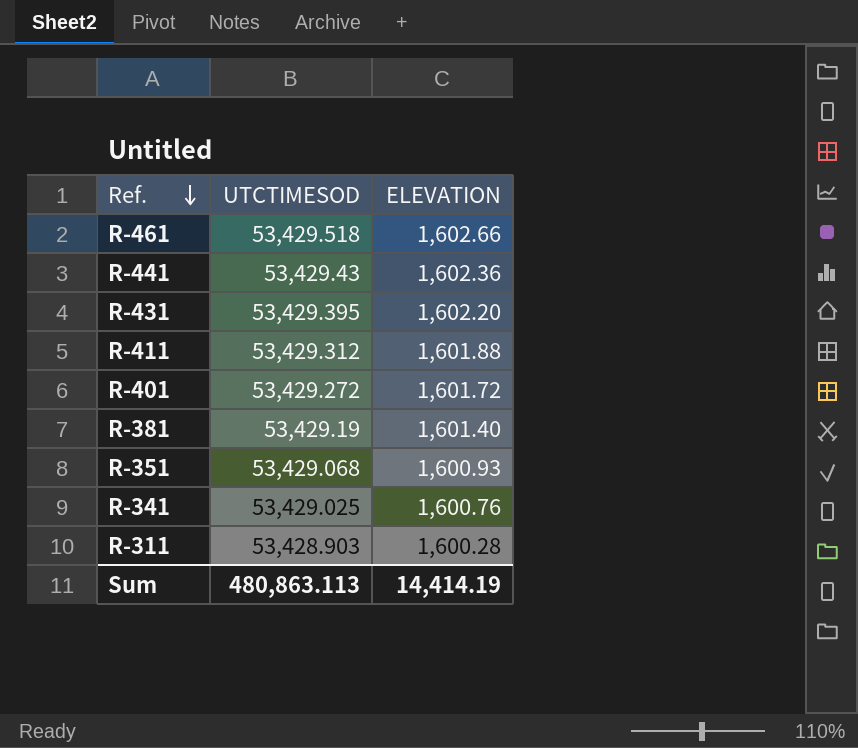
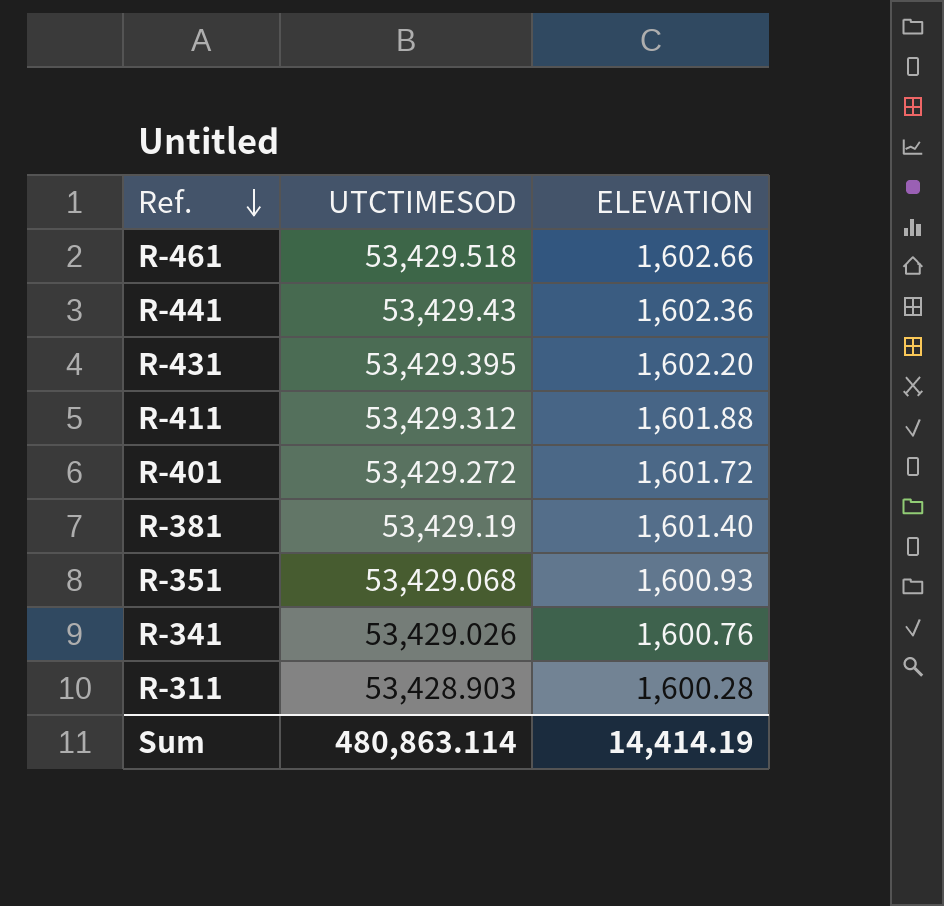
R-341 | UTCTIMESOD: 53,429.025 -> 53,429.026
Sum | UTCTIMESOD: 480,863.113 -> 480,863.114

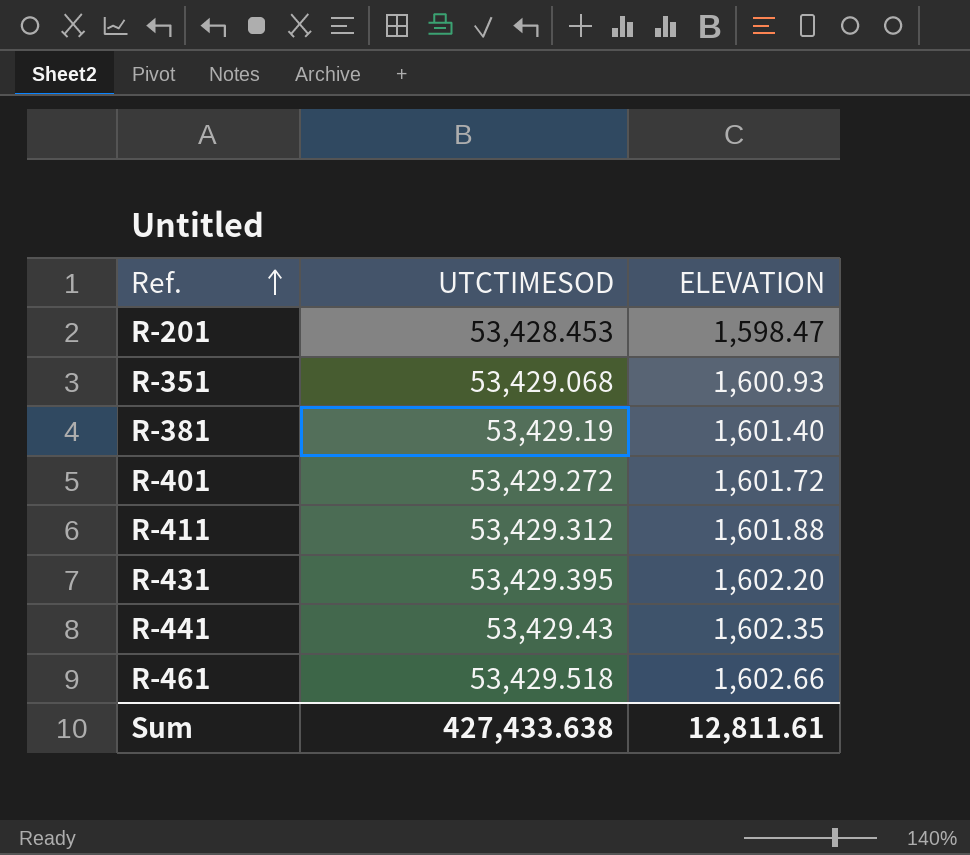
row order: Ref. descending -> Ref. ascending
row R-341: 53,429.026 | 1,600.76 -> none
row R-311: 53,428.903 | 1,600.28 -> none
row R-201: none -> 53,428.453 | 1,598.47
R-441 | ELEVATION: 1,602.36 -> 1,602.35
Sum | UTCTIMESOD: 480,863.114 -> 427,433.638
Sum | ELEVATION: 14,414.19 -> 12,811.61

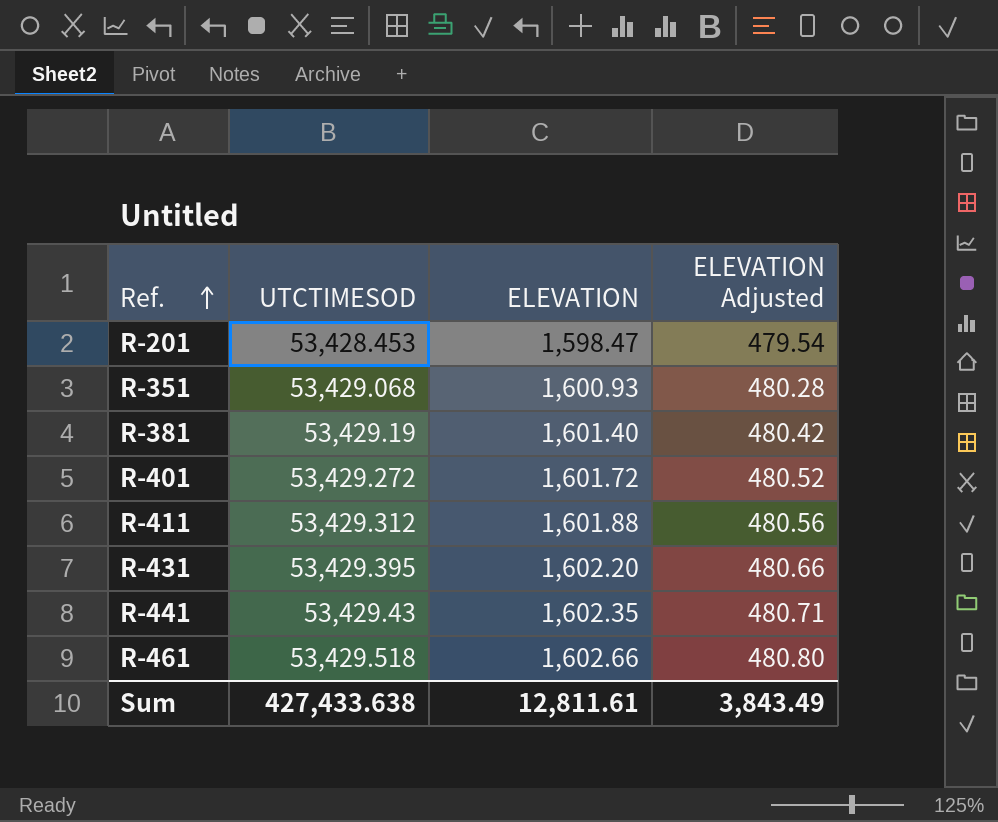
column ELEVATION Adjusted | formula: none -> [ELEVATION] * 0.3

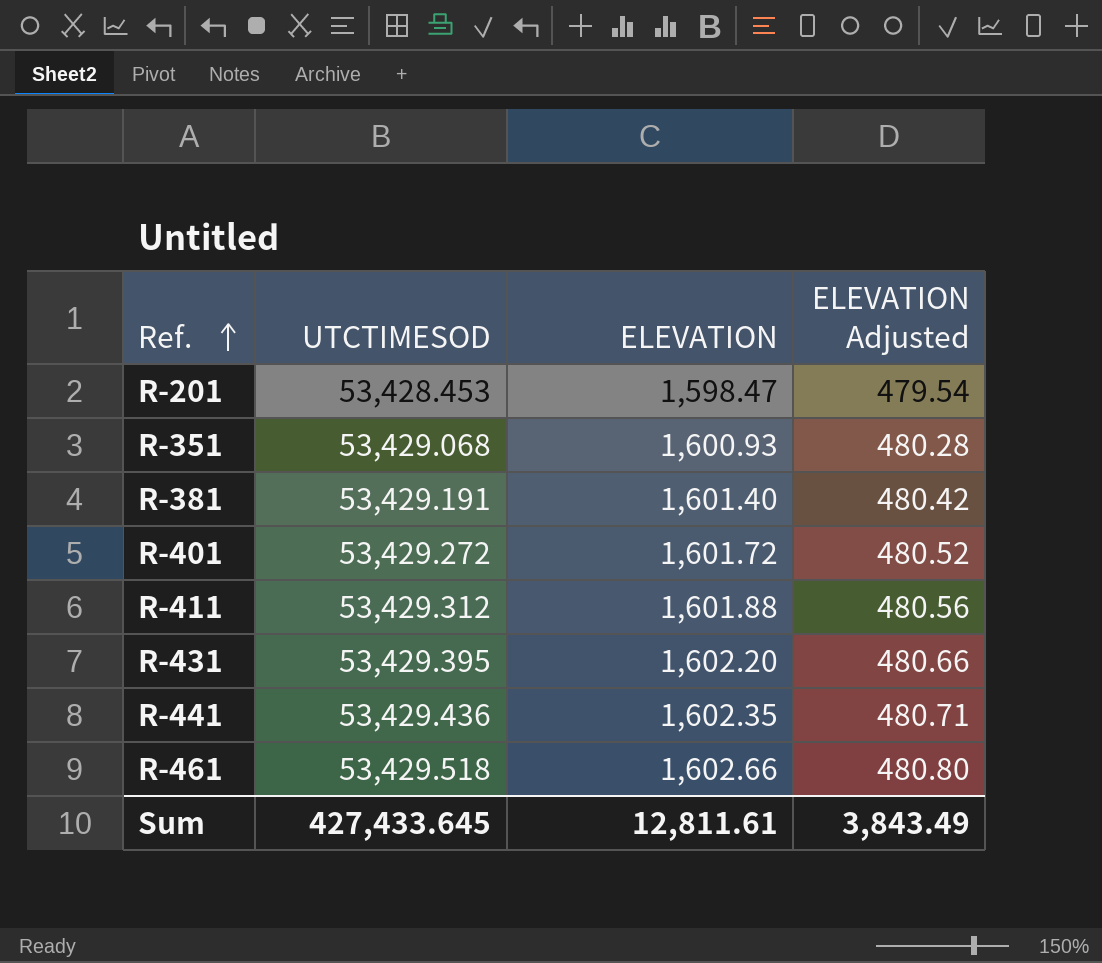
R-381 | UTCTIMESOD: 53,429.19 -> 53,429.191
R-441 | UTCTIMESOD: 53,429.43 -> 53,429.436
Sum | UTCTIMESOD: 427,433.638 -> 427,433.645

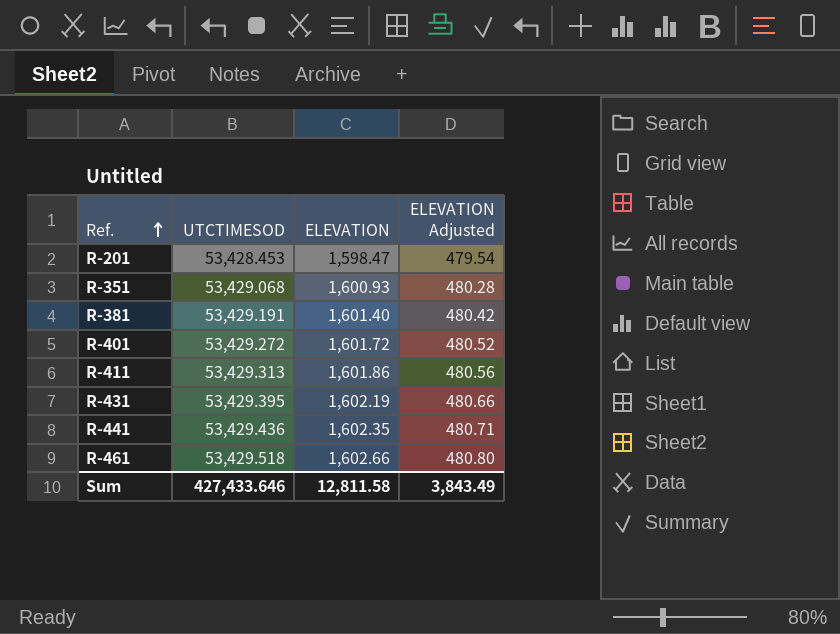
R-411 | UTCTIMESOD: 53,429.312 -> 53,429.313
R-411 | ELEVATION: 1,601.88 -> 1,601.86
R-431 | ELEVATION: 1,602.20 -> 1,602.19
Sum | UTCTIMESOD: 427,433.645 -> 427,433.646
Sum | ELEVATION: 12,811.61 -> 12,811.58

